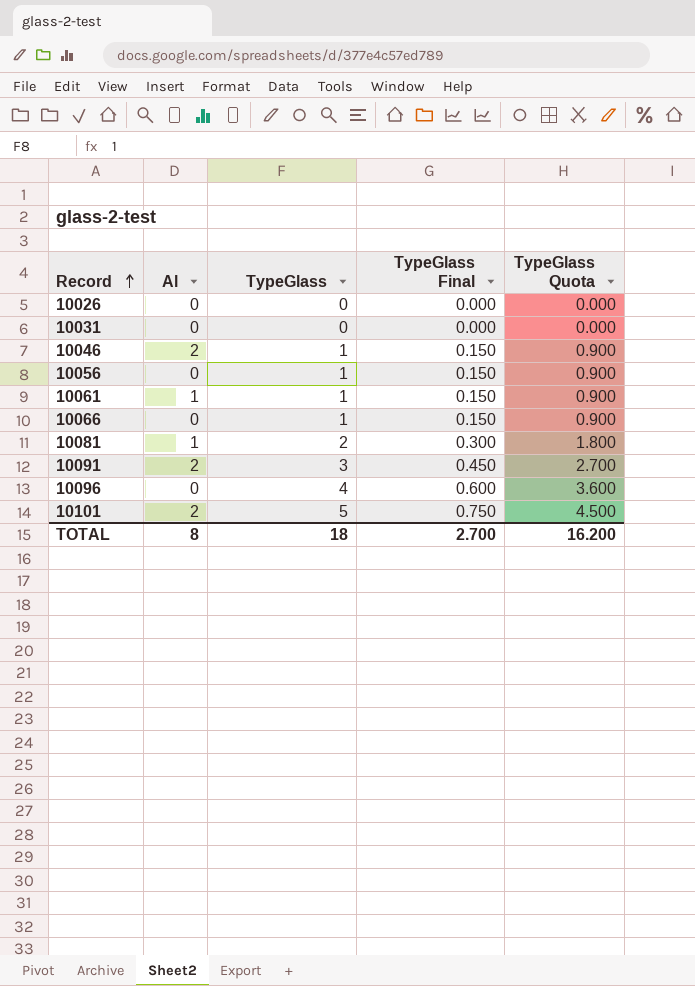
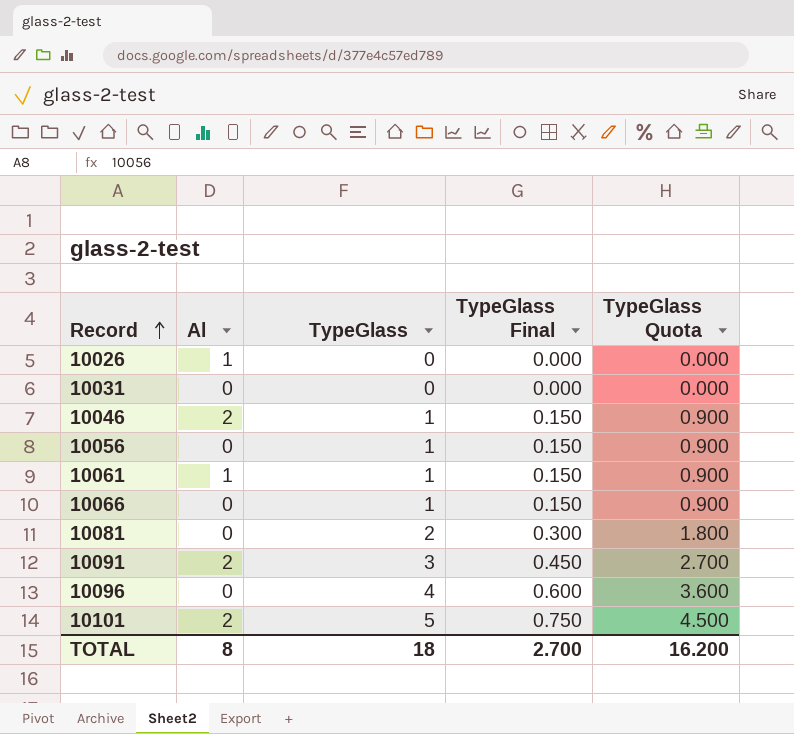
10026 | Al: 0 -> 1
10081 | Al: 1 -> 0

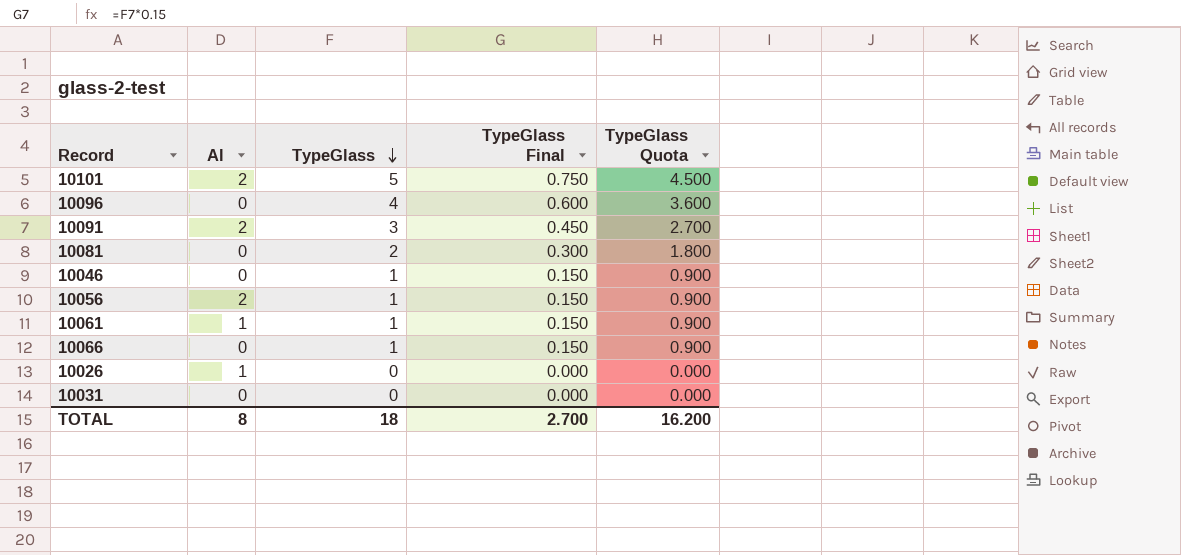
row order: Record ascending -> TypeGlass descending
10046 | Al: 2 -> 0
10056 | Al: 0 -> 2

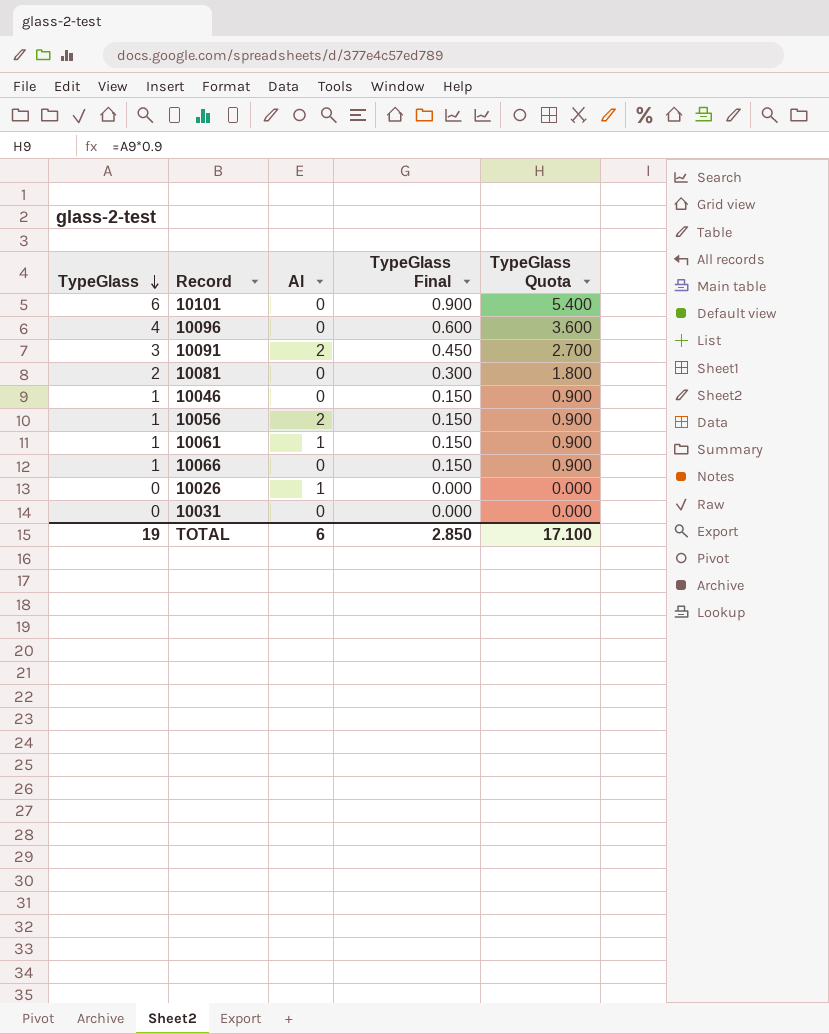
column TypeGlass | position: 3 -> 1
10101 | TypeGlass: 5 -> 6
10101 | Al: 2 -> 0
10101 | TypeGlass Final: 0.750 -> 0.900
10101 | TypeGlass Quota: 4.500 -> 5.400
TOTAL | TypeGlass: 18 -> 19
TOTAL | Al: 8 -> 6
TOTAL | TypeGlass Final: 2.700 -> 2.850
TOTAL | TypeGlass Quota: 16.200 -> 17.100

